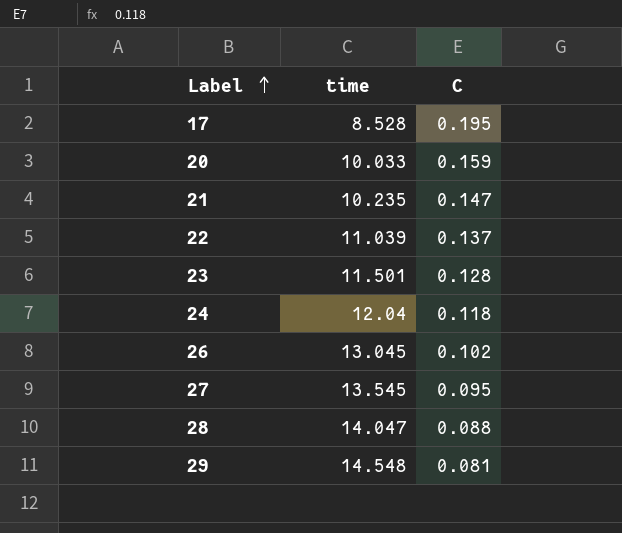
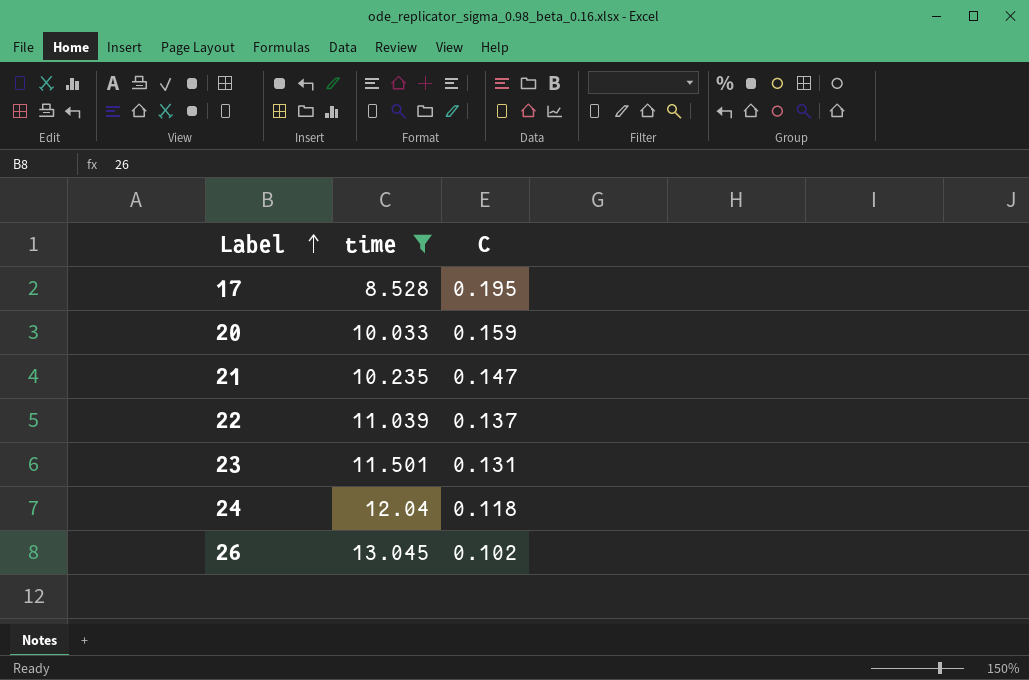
filter: none -> time <= 13.045
23 | C: 0.128 -> 0.131

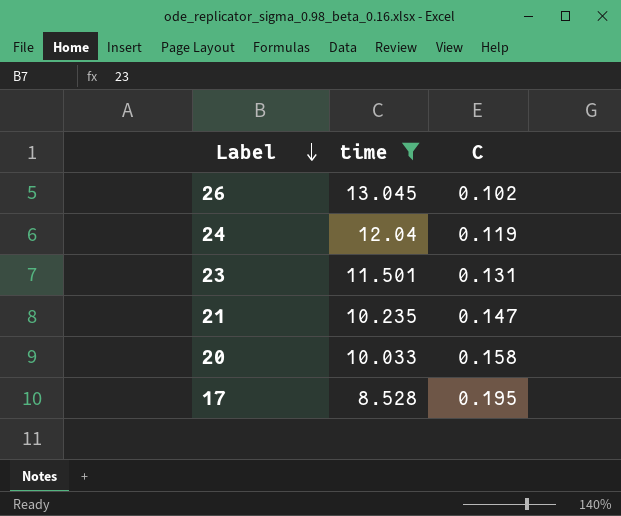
row order: Label ascending -> Label descending
row 22: 11.039 | 0.137 -> none
24 | C: 0.118 -> 0.119
20 | C: 0.159 -> 0.158

